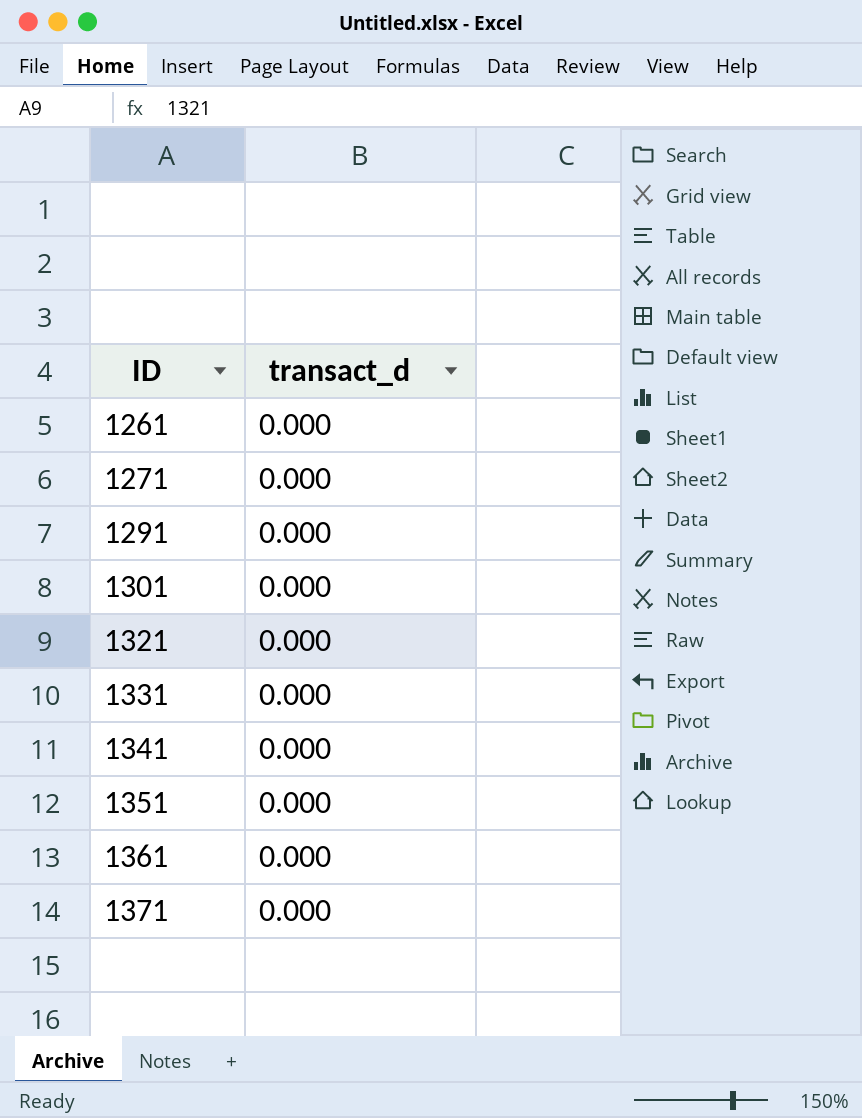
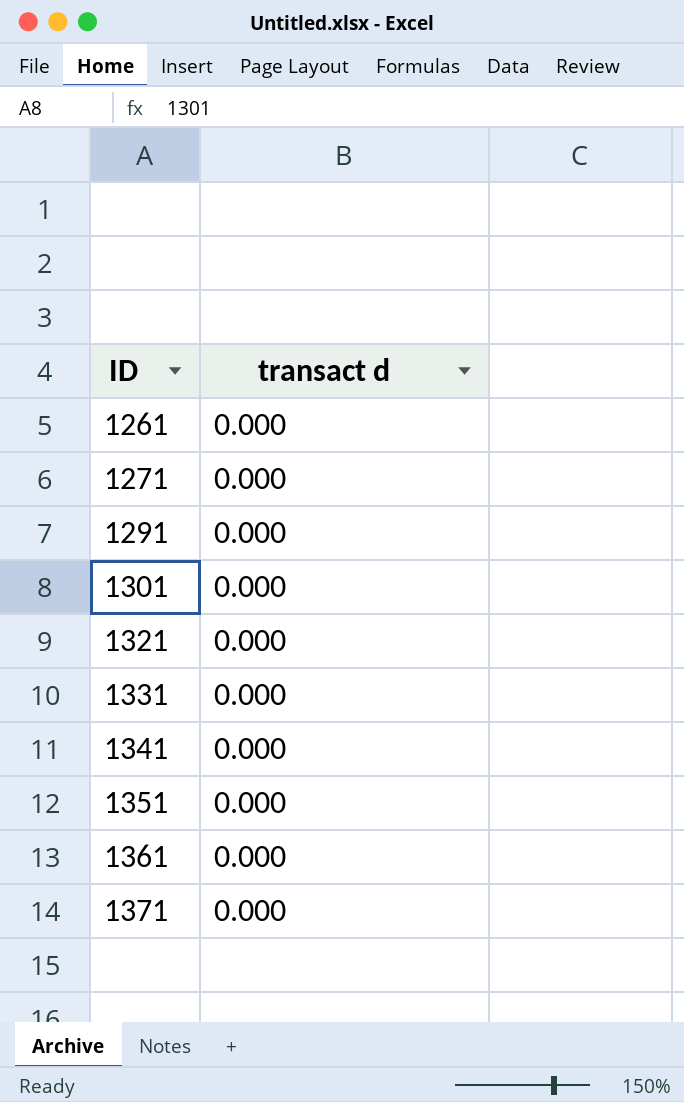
column name: transact_d -> transact d

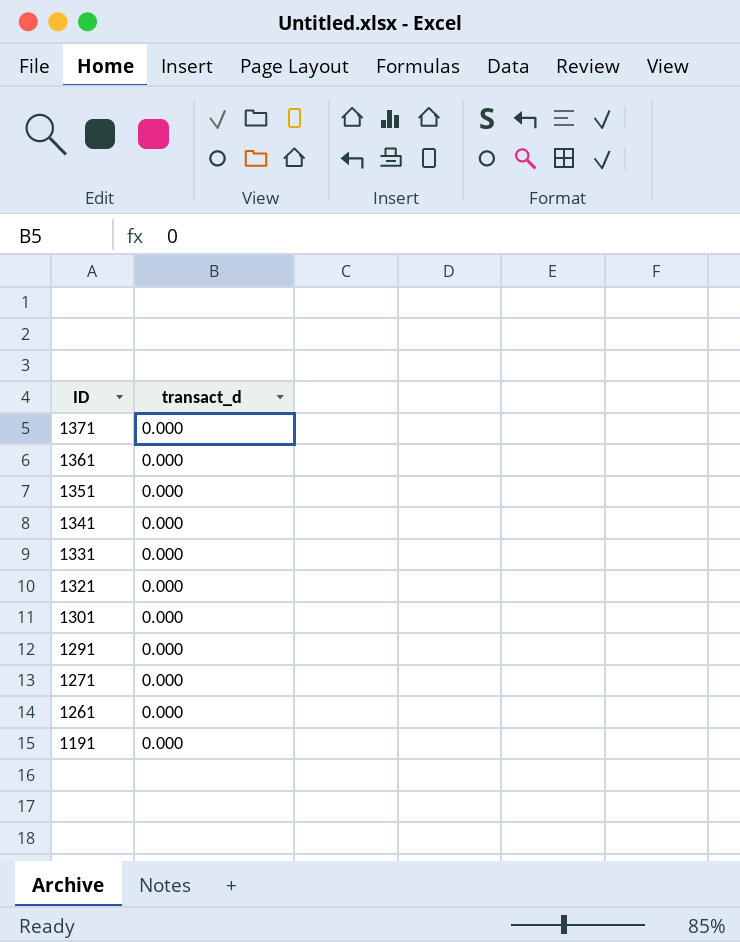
row order: ID ascending -> ID descending
column name: transact d -> transact_d
row 1191: none -> 0.000

